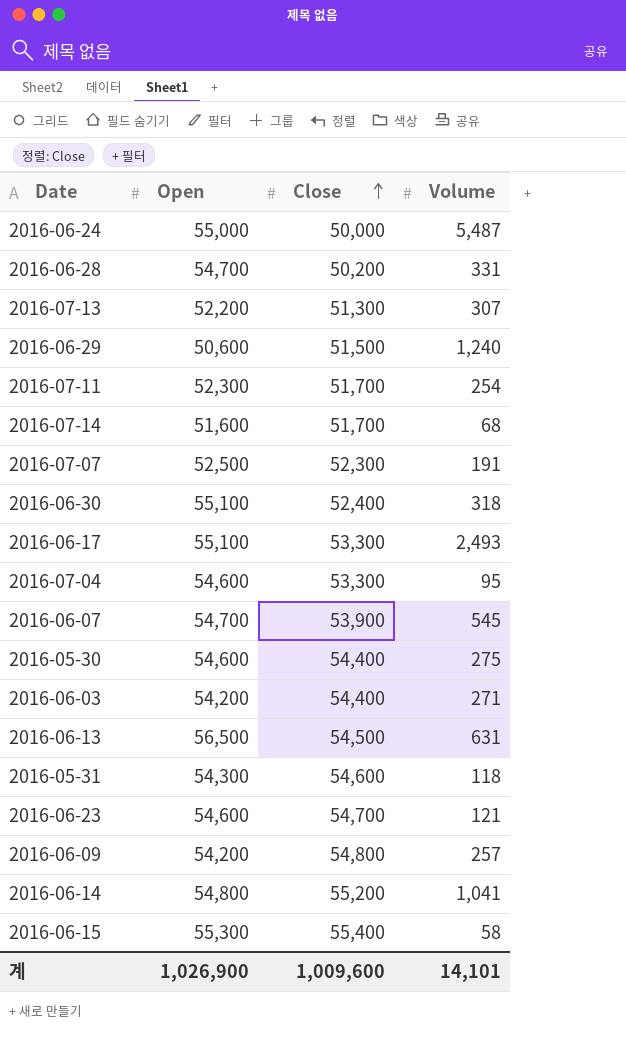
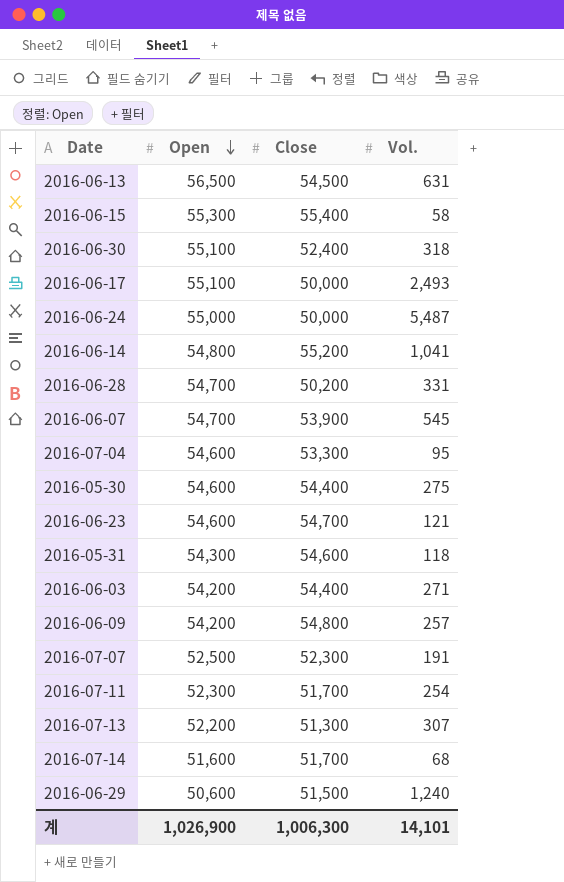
row order: Close ascending -> Open descending
column name: Volume -> Vol.
2016-06-17 | Close: 53,300 -> 50,000
계 | Close: 1,009,600 -> 1,006,300

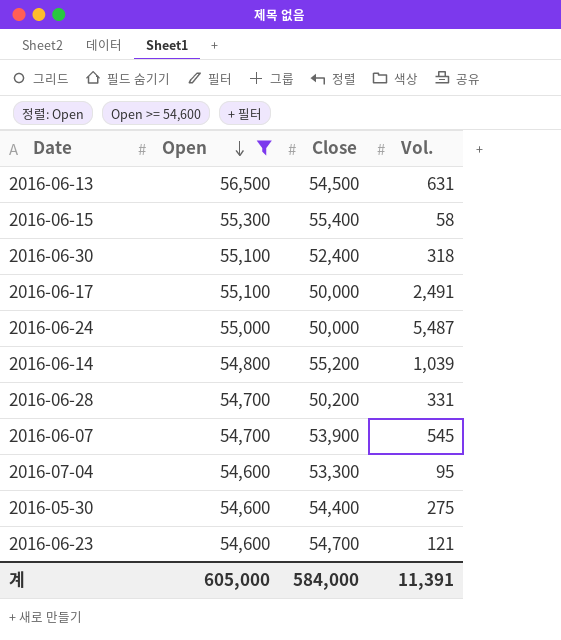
filter: none -> Open >= 54,600
2016-06-17 | Vol.: 2,493 -> 2,491
2016-06-14 | Vol.: 1,041 -> 1,039
계 | Open: 1,026,900 -> 605,000
계 | Close: 1,006,300 -> 584,000
계 | Vol.: 14,101 -> 11,391

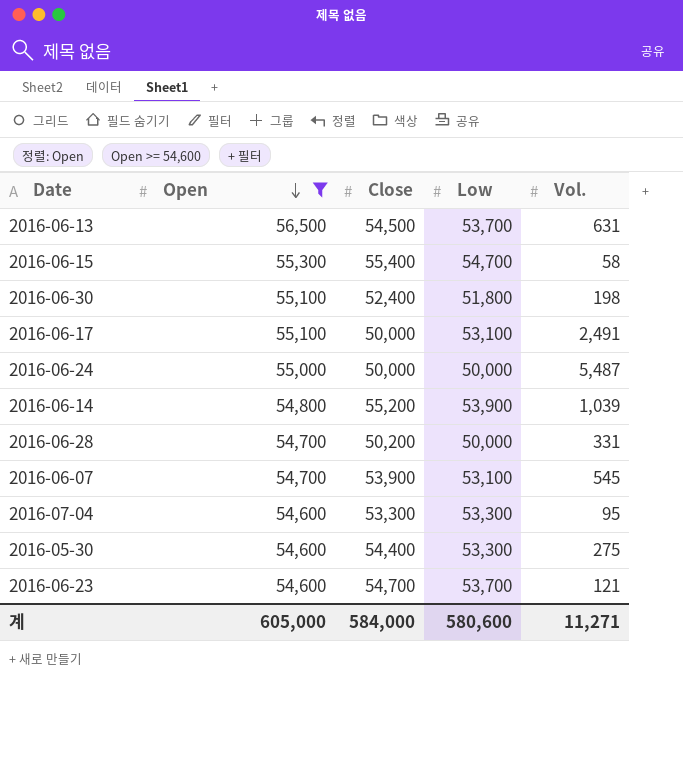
column Low | position: none -> 4
2016-06-30 | Vol.: 318 -> 198
계 | Vol.: 11,391 -> 11,271

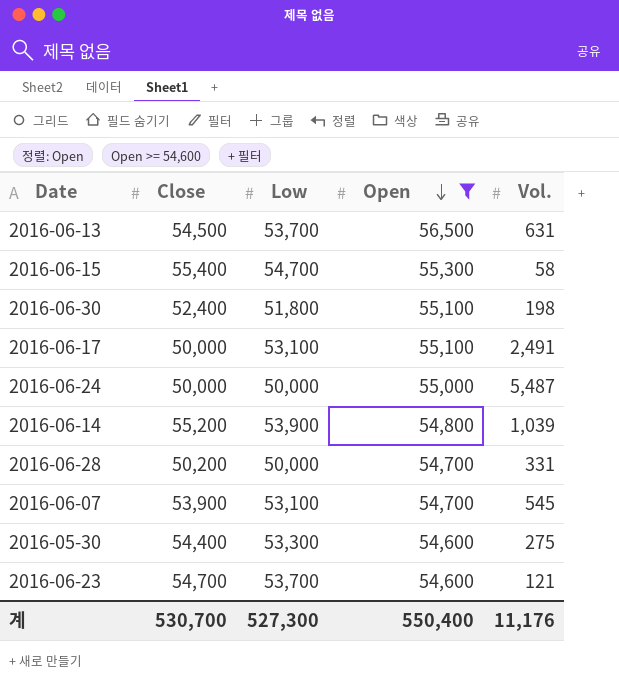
column Open | position: 2 -> 4
row 2016-07-04: 54,600 | 53,300 | 53,300 | 95 -> none
계 | Close: 584,000 -> 530,700
계 | Low: 580,600 -> 527,300
계 | Open: 605,000 -> 550,400
계 | Vol.: 11,271 -> 11,176

